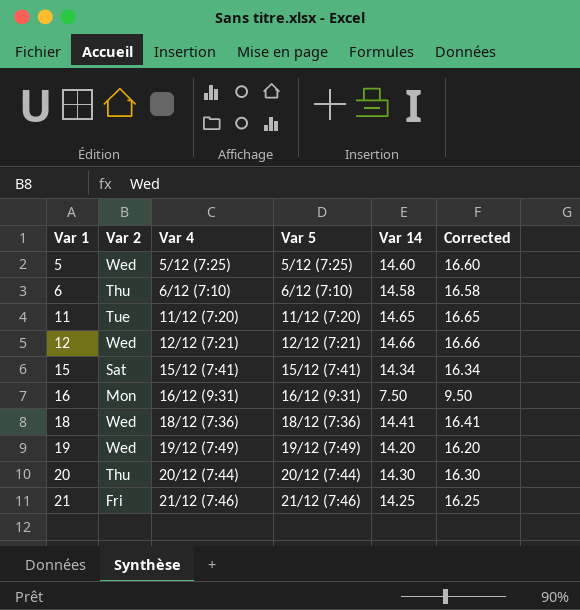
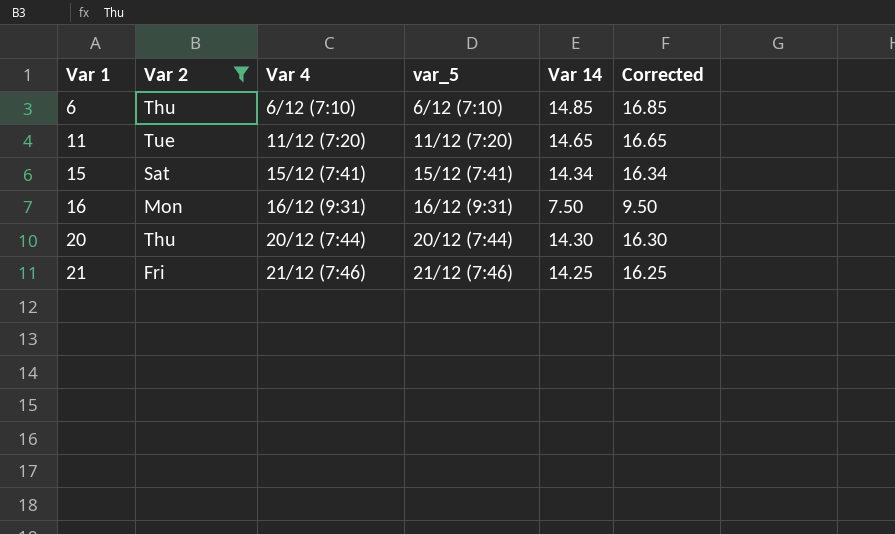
filter: none -> Var 2 != Wed
column name: Var 5 -> var_5
6 | Var 14: 14.58 -> 14.85
6 | Corrected: 16.58 -> 16.85

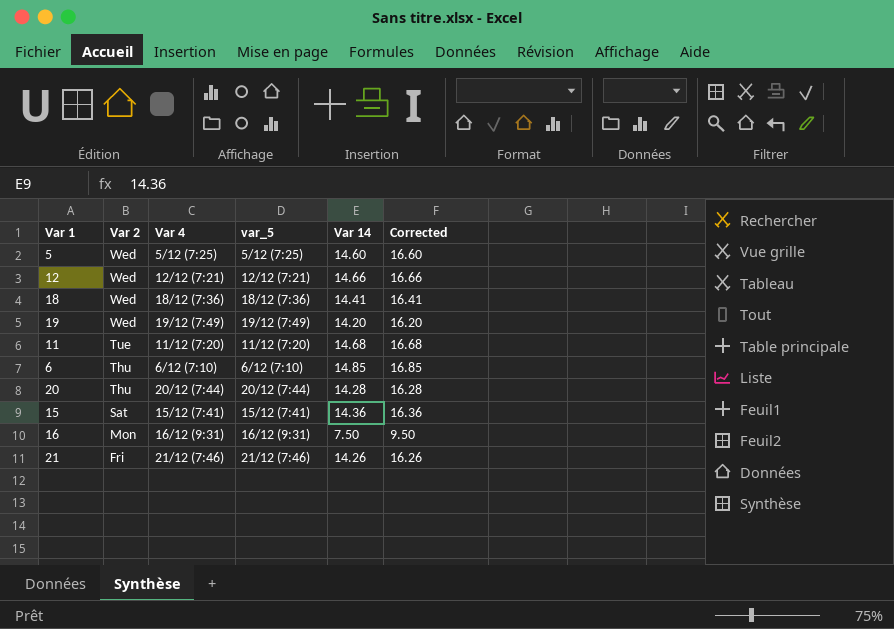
filter: Var 2 != Wed -> none
row order: Var 1 ascending -> Var 2 descending
11 | Var 14: 14.65 -> 14.68
11 | Corrected: 16.65 -> 16.68
20 | Var 14: 14.30 -> 14.28
20 | Corrected: 16.30 -> 16.28
15 | Var 14: 14.34 -> 14.36
15 | Corrected: 16.34 -> 16.36
21 | Var 14: 14.25 -> 14.26
21 | Corrected: 16.25 -> 16.26

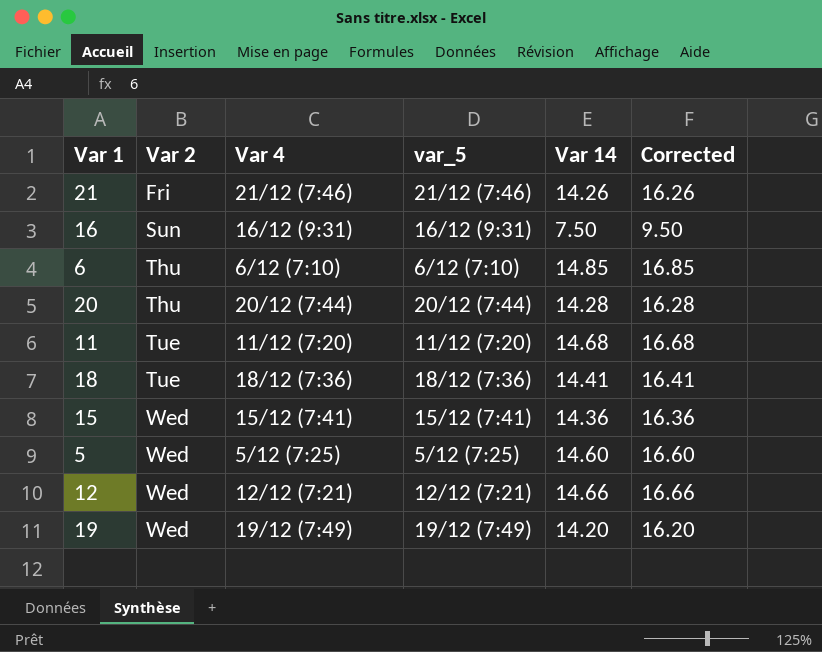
row order: Var 2 descending -> Var 2 ascending
16 | Var 2: Mon -> Sun
18 | Var 2: Wed -> Tue
15 | Var 2: Sat -> Wed

